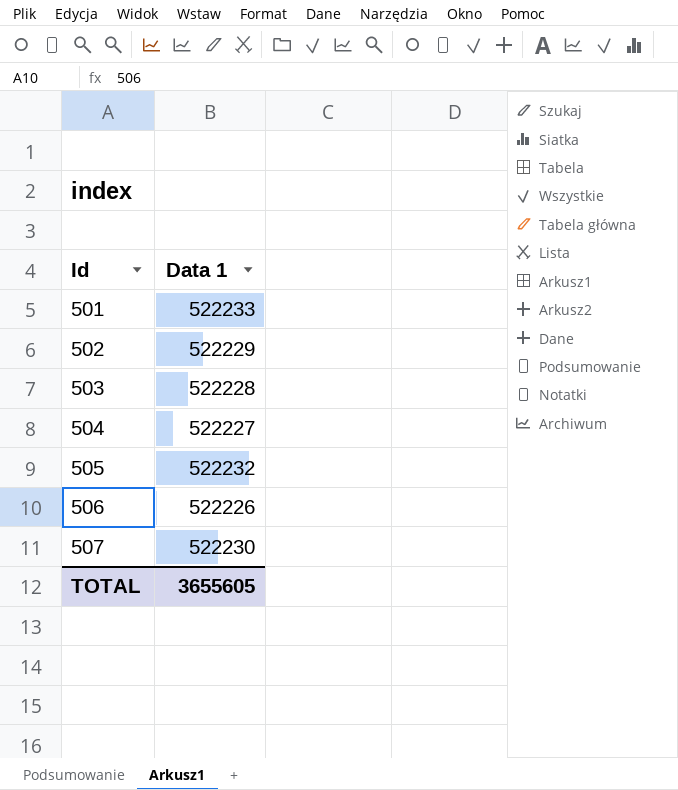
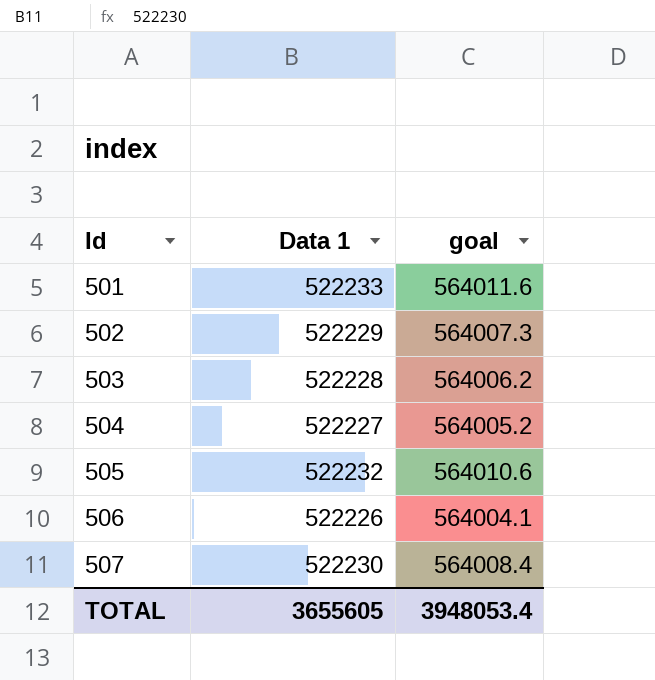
column goal | formula: none -> [Data 1] * 1.08

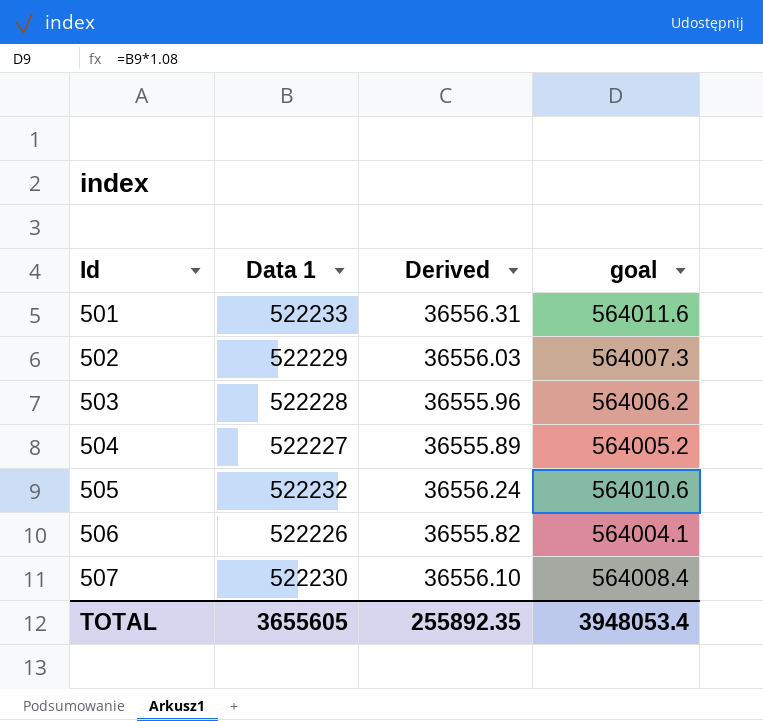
column Derived | formula: none -> [Data 1] * 0.07

